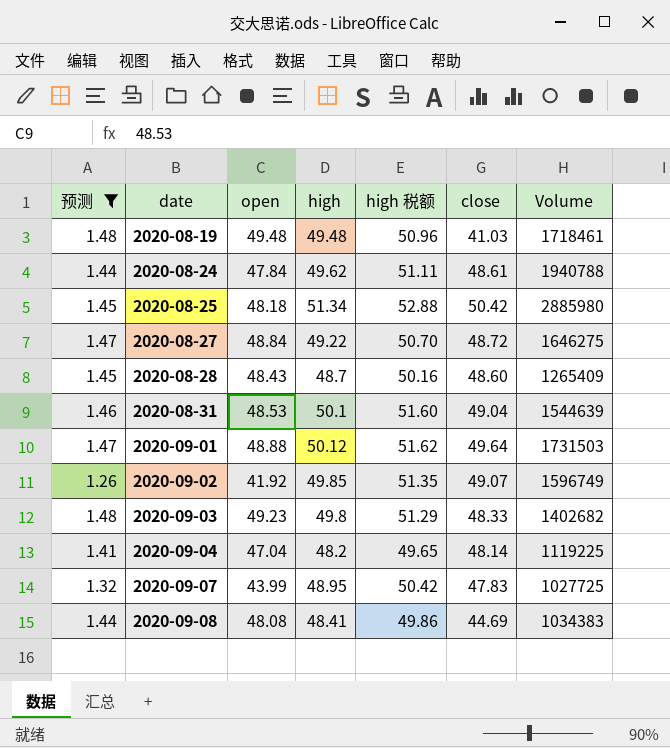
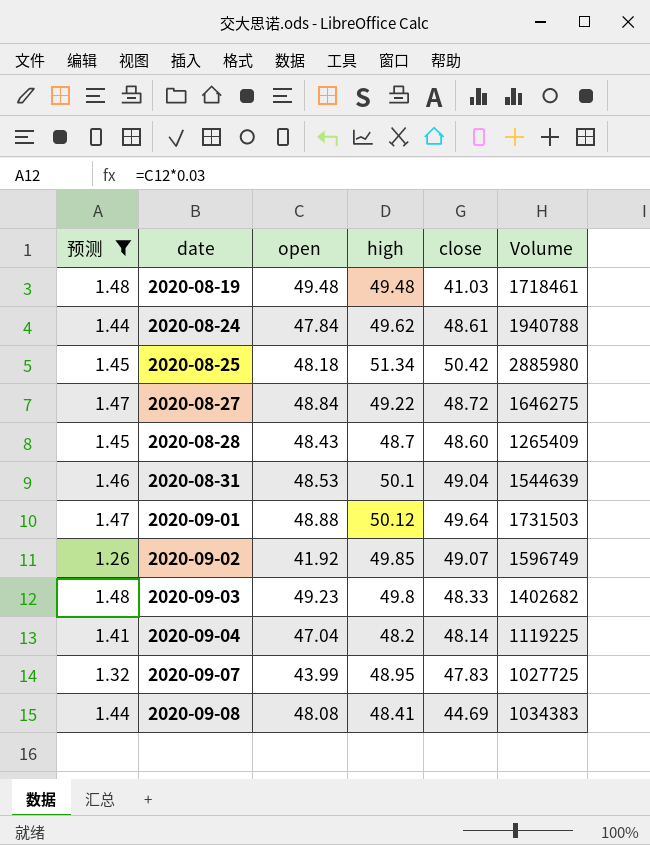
column high 税额 | formula: [high] * 1.03 -> none

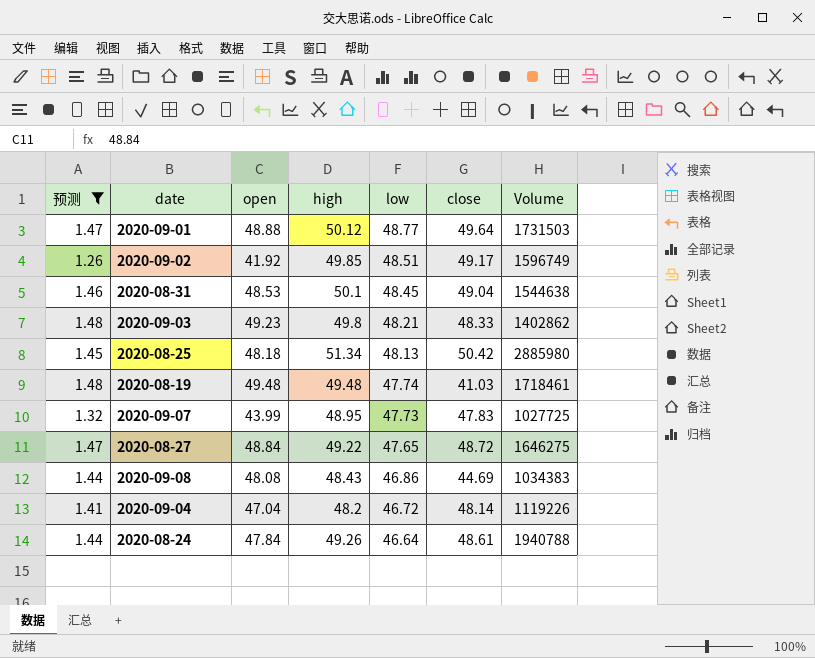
row order: date ascending -> low descending
column low | position: none -> 5
row 2020-08-28: 1.45 | 48.43 | 48.7 | 48.60 | 1265409 -> none
2020-09-02 | close: 49.07 -> 49.17
2020-08-31 | Volume: 1544639 -> 1544638
2020-09-03 | Volume: 1402682 -> 1402862
2020-09-08 | high: 48.41 -> 48.43
2020-09-04 | Volume: 1119225 -> 1119226
2020-08-24 | high: 49.62 -> 49.26

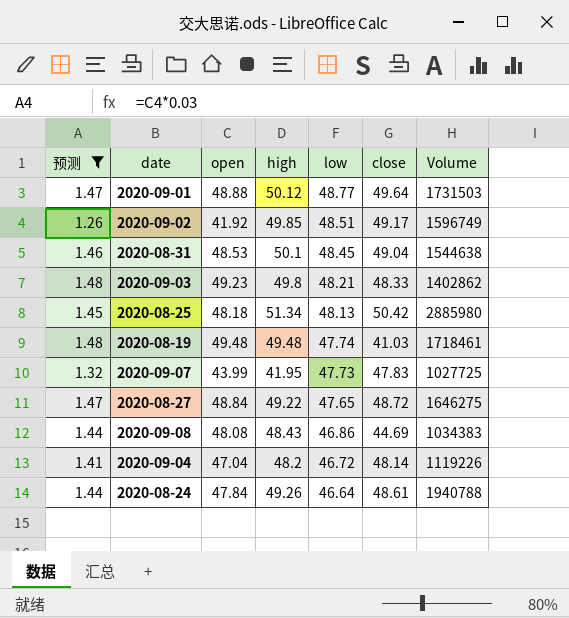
2020-09-07 | high: 48.95 -> 41.95

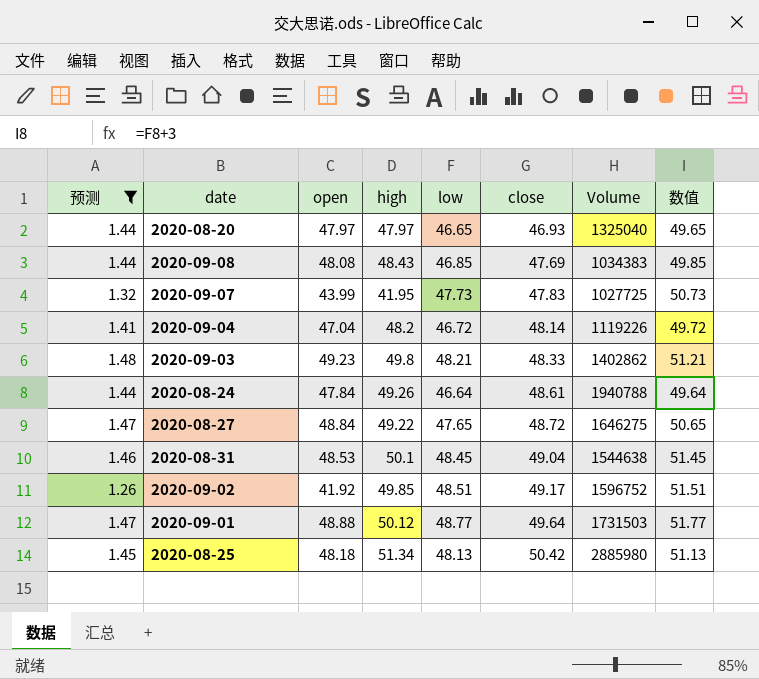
row order: low descending -> close ascending
column 数值 | formula: none -> [low] + 3
row 2020-08-19: 1.48 | 49.48 | 49.48 | 47.74 | 41.03 | 1718461 -> none
row 2020-08-20: none -> 1.44 | 47.97 | 47.97 | 46.65 | 46.93 | 1325040 | 49.65
2020-09-08 | low: 46.86 -> 46.85
2020-09-08 | close: 44.69 -> 47.69
2020-09-02 | Volume: 1596749 -> 1596752

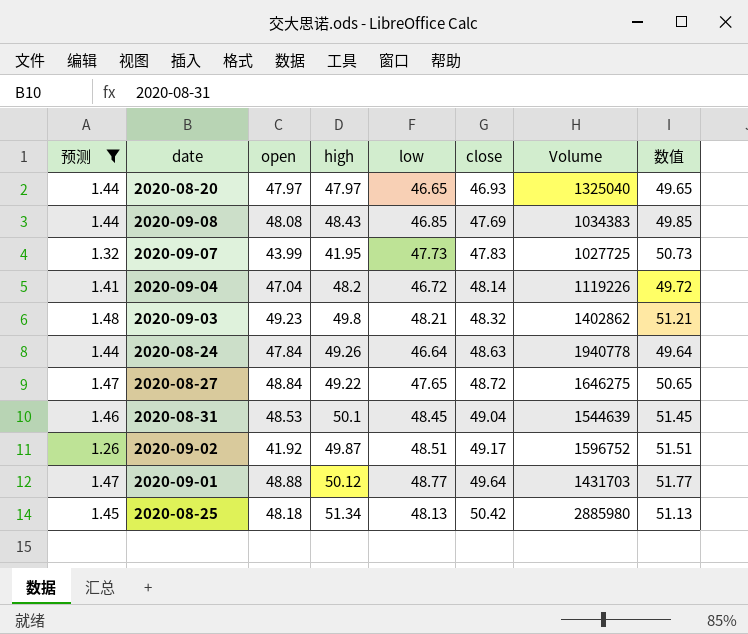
2020-09-03 | close: 48.33 -> 48.32
2020-08-24 | close: 48.61 -> 48.63
2020-08-24 | Volume: 1940788 -> 1940778
2020-08-31 | Volume: 1544638 -> 1544639
2020-09-02 | high: 49.85 -> 49.87
2020-09-01 | Volume: 1731503 -> 1431703

